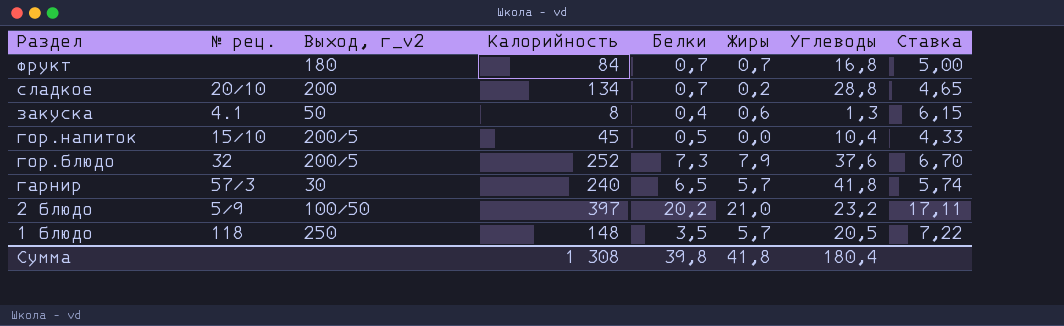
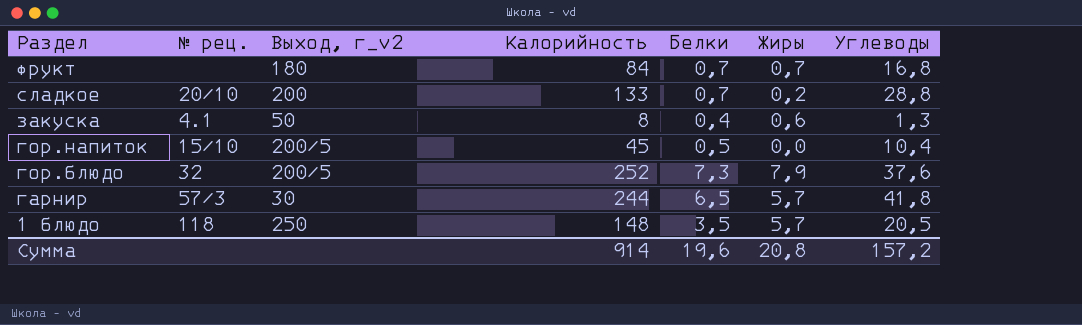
column Ставка | formula: [Калорийность] / [Углеводы] -> none
row 2 блюдо: 5/9 | 100/50 | 397 | 20,2 | 21,0 | 23,2 | 17,11 -> none
сладкое | Калорийность: 134 -> 133
гарнир | Калорийность: 240 -> 244
Сумма | Калорийность: 1 308 -> 914
Сумма | Белки: 39,8 -> 19,6
Сумма | Жиры: 41,8 -> 20,8
Сумма | Углеводы: 180,4 -> 157,2

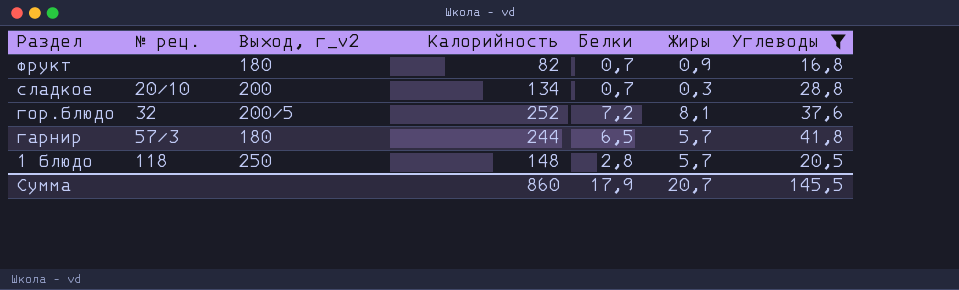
filter: none -> Углеводы >= 16,8
фрукт | Калорийность: 84 -> 82
фрукт | Жиры: 0,7 -> 0,9
сладкое | Калорийность: 133 -> 134
сладкое | Жиры: 0,2 -> 0,3
гор.блюдо | Белки: 7,3 -> 7,2
гор.блюдо | Жиры: 7,9 -> 8,1
гарнир | Выход, г_v2: 30 -> 180
1 блюдо | Белки: 3,5 -> 2,8
Сумма | Калорийность: 914 -> 860
Сумма | Белки: 19,6 -> 17,9
Сумма | Жиры: 20,8 -> 20,7
Сумма | Углеводы: 157,2 -> 145,5

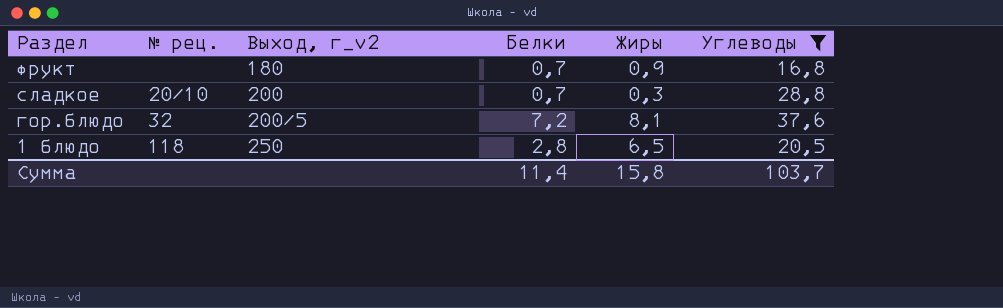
column Калорийность | position: 4 -> none
row гарнир: 57/3 | 180 | 244 | 6,5 | 5,7 | 41,8 -> none
1 блюдо | Жиры: 5,7 -> 6,5
Сумма | Белки: 17,9 -> 11,4
Сумма | Жиры: 20,7 -> 15,8
Сумма | Углеводы: 145,5 -> 103,7

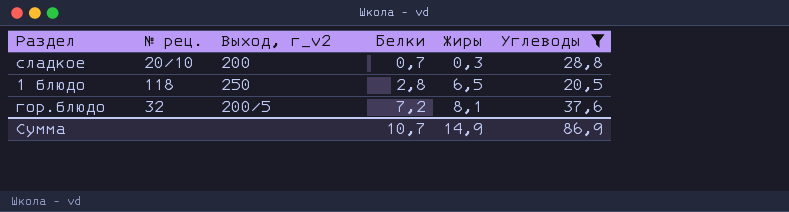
row order: Раздел descending -> Белки ascending
row фрукт: none | 180 | 0,7 | 0,9 | 16,8 -> none
Сумма | Белки: 11,4 -> 10,7
Сумма | Жиры: 15,8 -> 14,9
Сумма | Углеводы: 103,7 -> 86,9

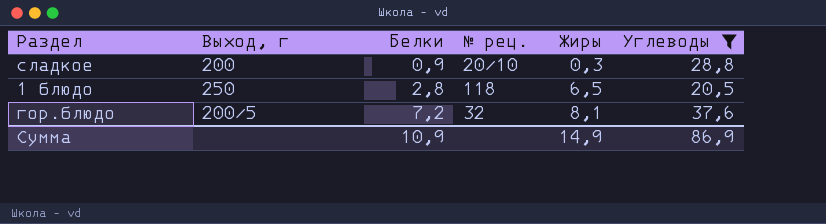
column name: Выход, г_v2 -> Выход, г
column № рец. | position: 2 -> 4
сладкое | Белки: 0,7 -> 0,9
Сумма | Белки: 10,7 -> 10,9

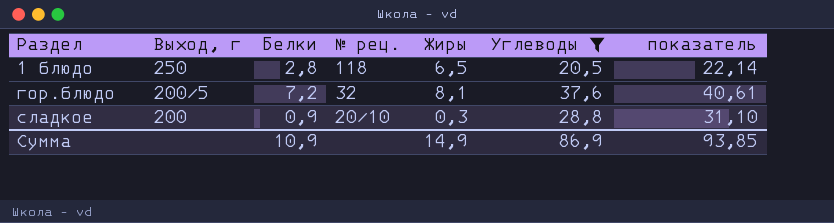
row order: Белки ascending -> Раздел ascending
column показатель | formula: none -> [Углеводы] * 1,08

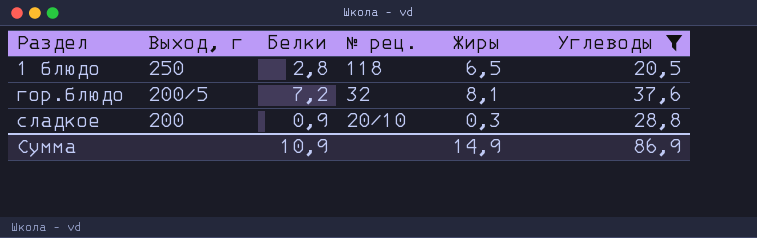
column показатель | formula: [Углеводы] * 1,08 -> none

